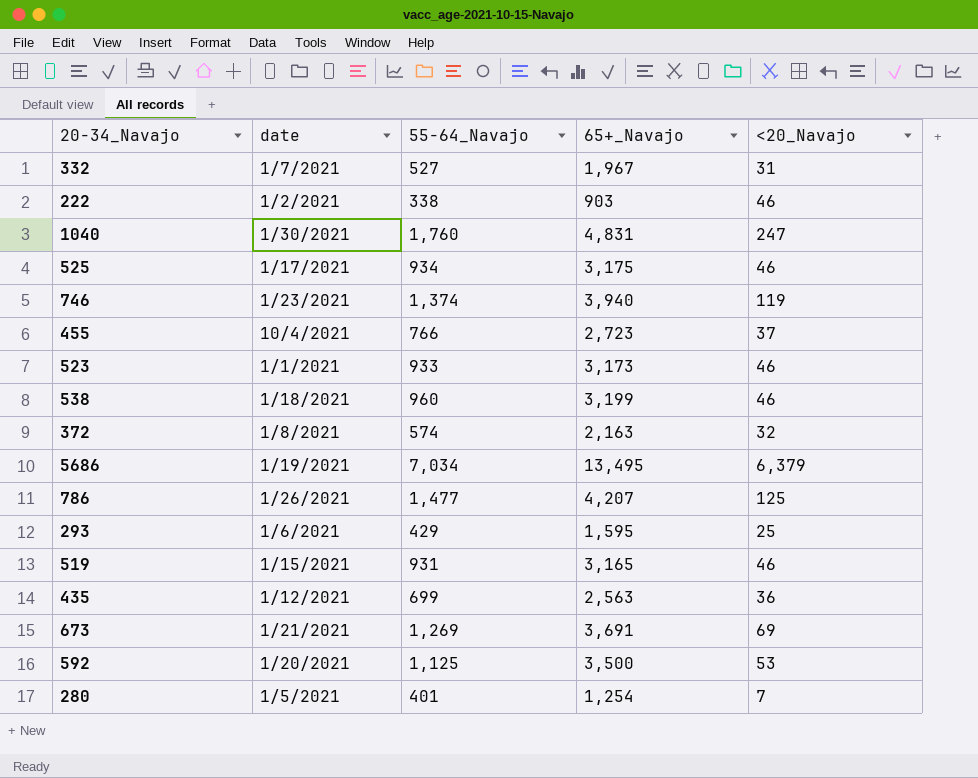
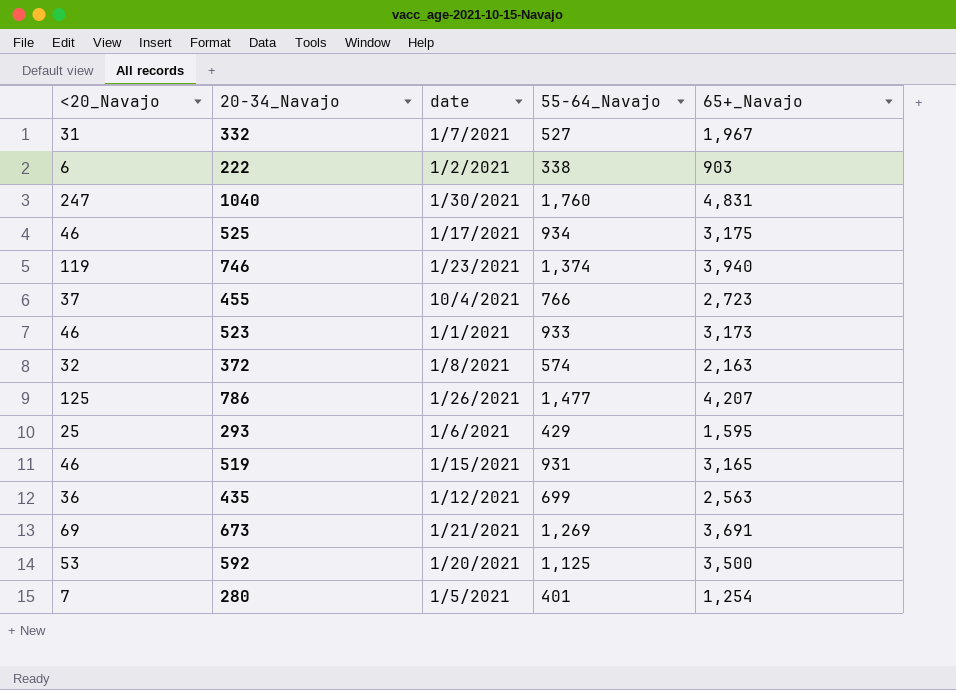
column <20_Navajo | position: 5 -> 1
row 538: 1/18/2021 | 960 | 3,199 | 46 -> none
row 5686: 1/19/2021 | 7,034 | 13,495 | 6,379 -> none
222 | <20_Navajo: 46 -> 6

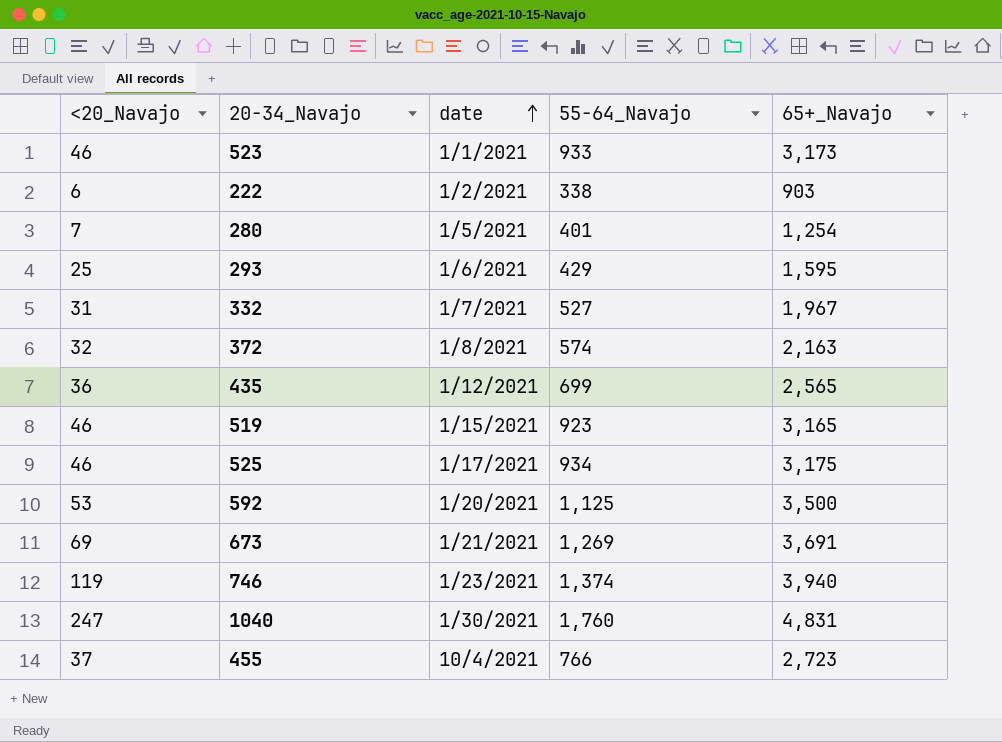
row order: none -> date ascending
row 786: 125 | 1/26/2021 | 1,477 | 4,207 -> none
435 | 65+_Navajo: 2,563 -> 2,565
519 | 55-64_Navajo: 931 -> 923

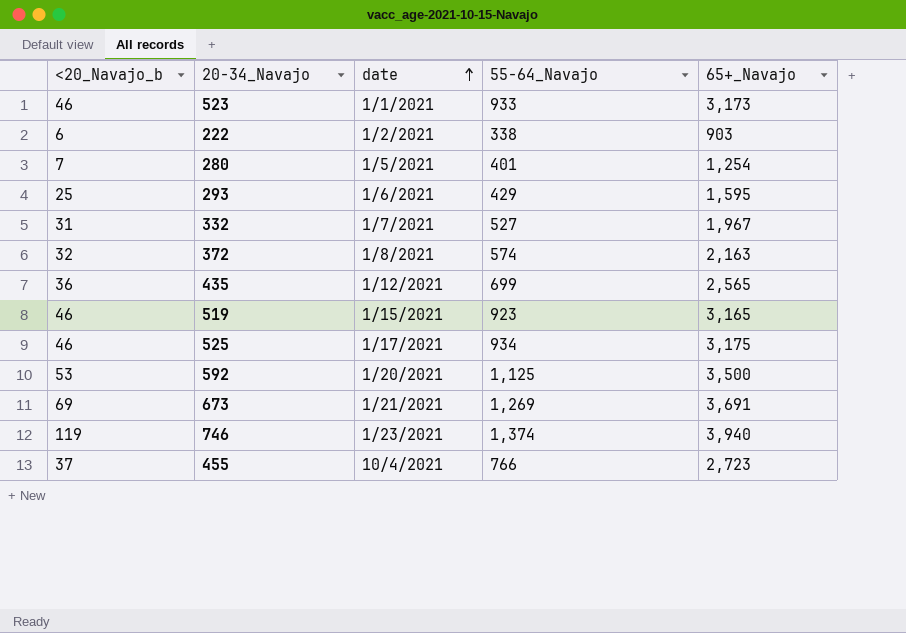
column name: <20_Navajo -> <20_Navajo_b
row 1040: 247 | 1/30/2021 | 1,760 | 4,831 -> none

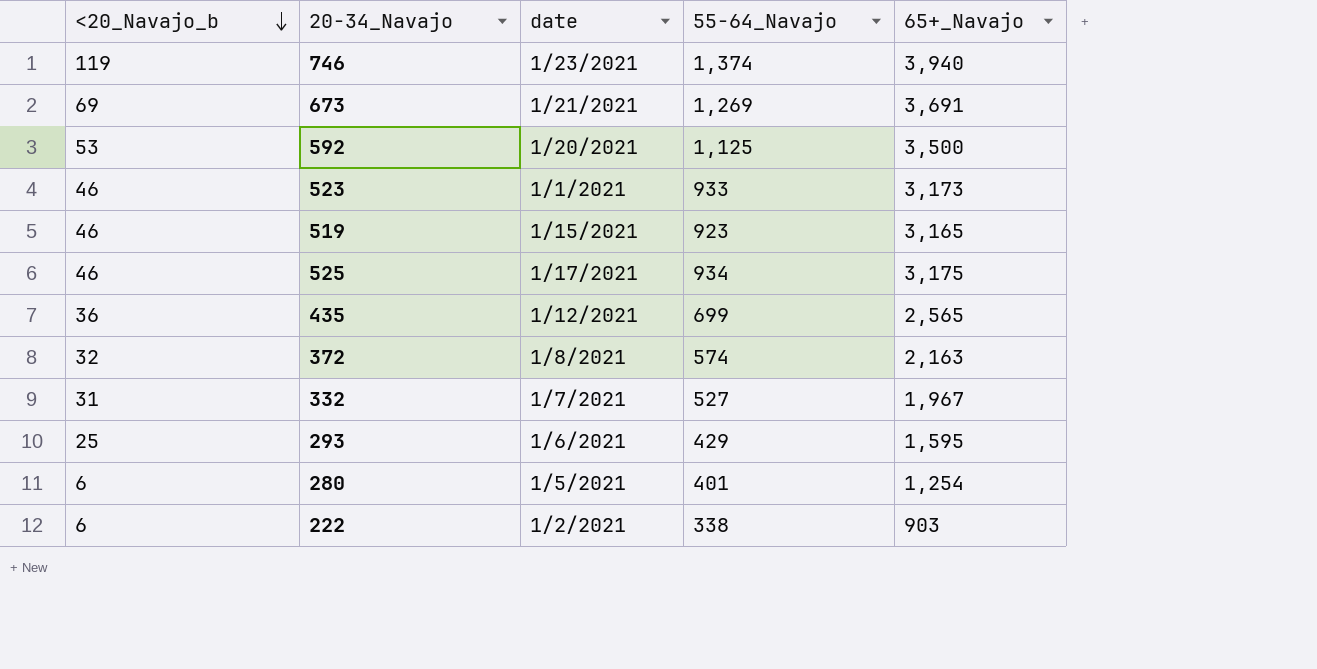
row order: date ascending -> <20_Navajo_b descending
row 455: 37 | 10/4/2021 | 766 | 2,723 -> none
280 | <20_Navajo_b: 7 -> 6

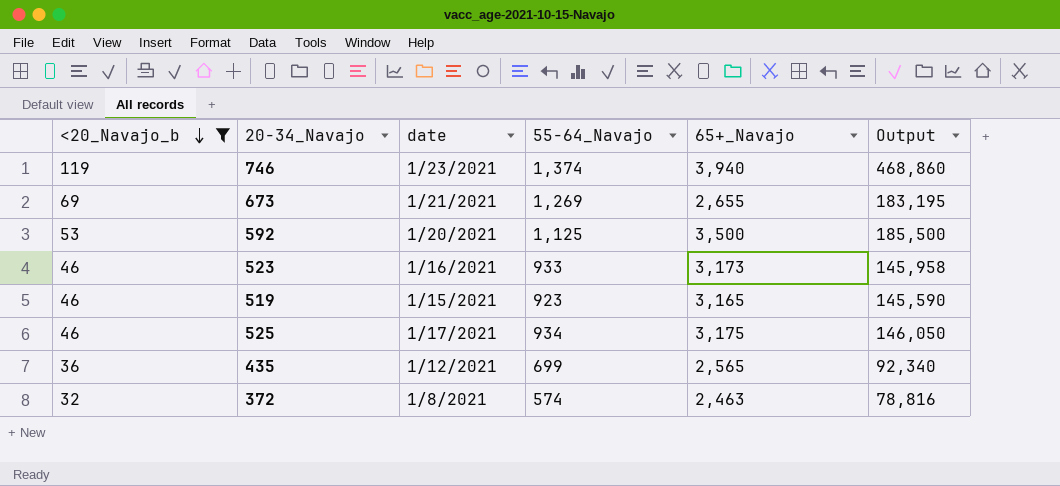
filter: none -> <20_Navajo_b >= 32
column Output | formula: none -> [<20_Navajo_b] * [65+_Navajo]
673 | 65+_Navajo: 3,691 -> 2,655
523 | date: 1/1/2021 -> 1/16/2021
372 | 65+_Navajo: 2,163 -> 2,463

